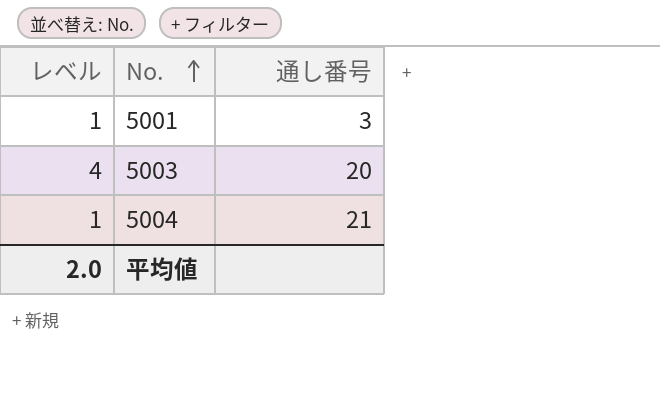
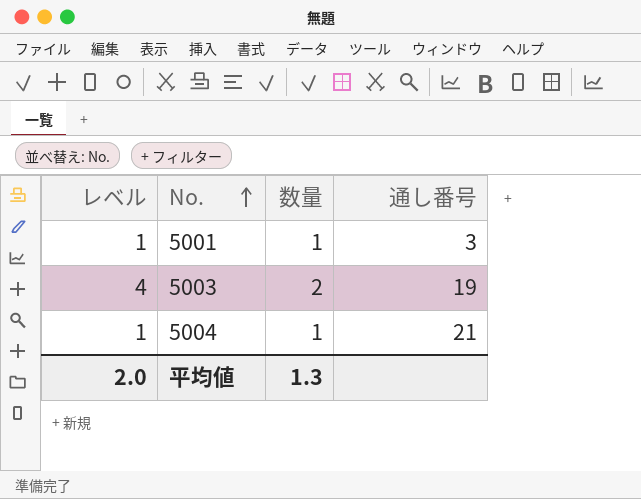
column 数量 | position: none -> 3
5003 | 通し番号: 20 -> 19

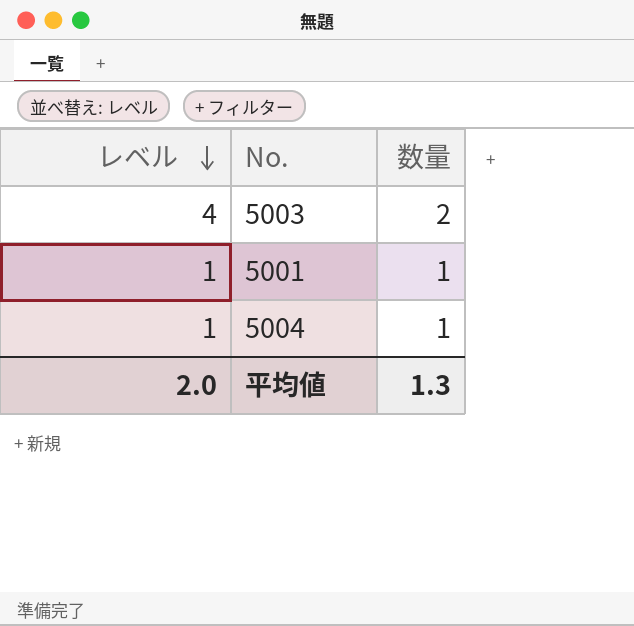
row order: No. ascending -> レベル descending
column 通し番号 | position: 4 -> none

